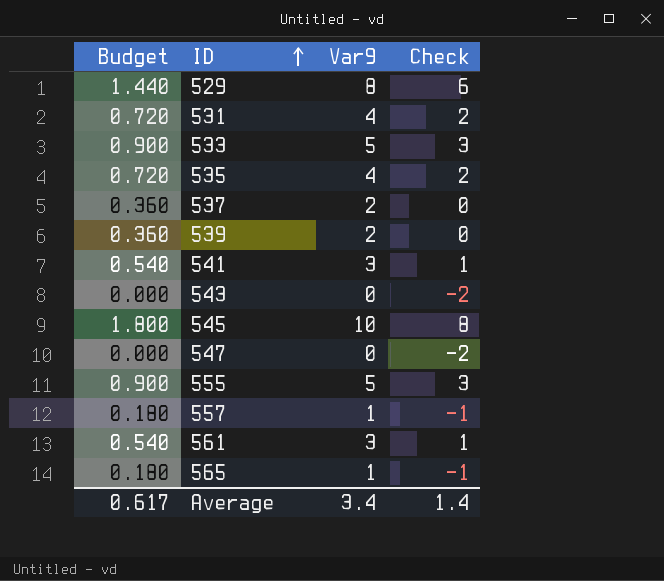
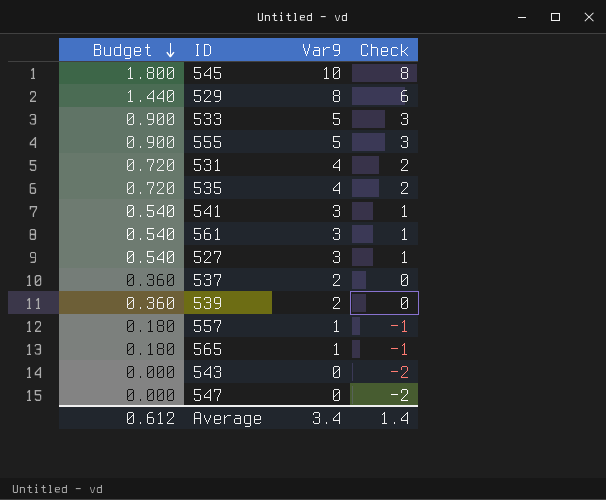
row order: ID ascending -> Budget descending
row 527: none -> 0.540 | 3 | 1
Average | Budget: 0.617 -> 0.612

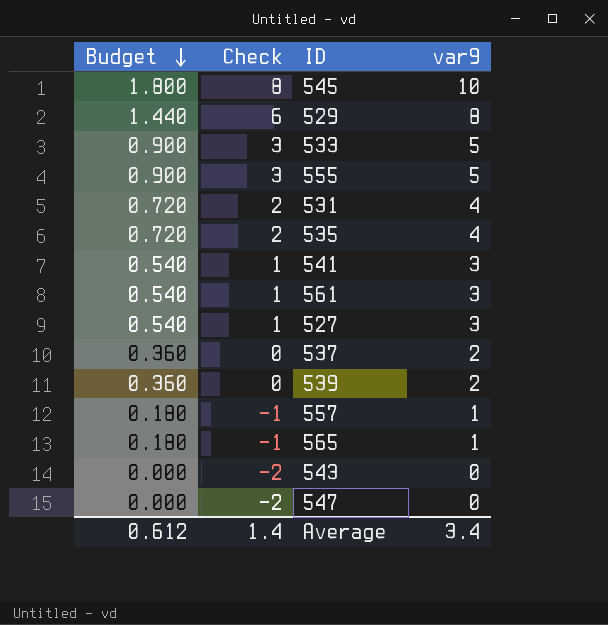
column Check | position: 4 -> 2
column name: Var9 -> var9

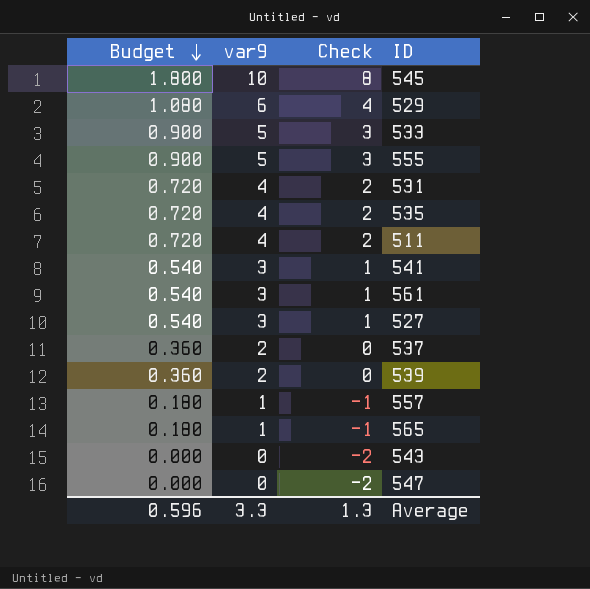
column var9 | position: 4 -> 2
529 | Budget: 1.440 -> 1.080
529 | var9: 8 -> 6
529 | Check: 6 -> 4
row 511: none -> 0.720 | 4 | 2
Average | Budget: 0.612 -> 0.596
Average | var9: 3.4 -> 3.3
Average | Check: 1.4 -> 1.3

